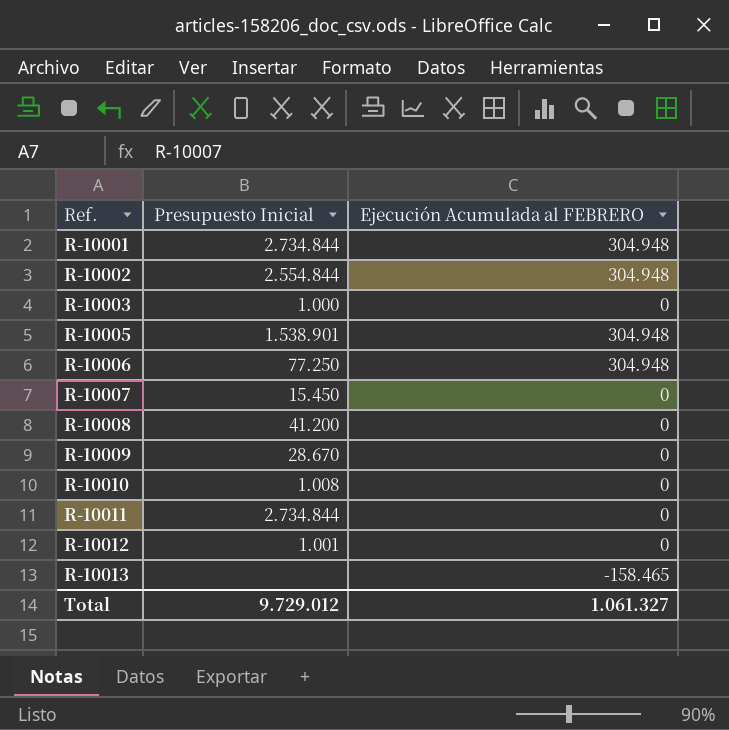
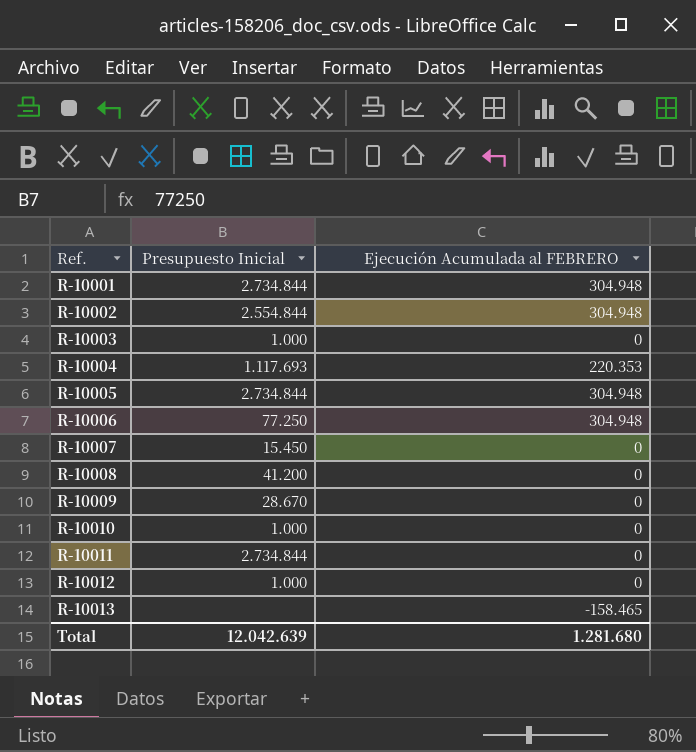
row R-10004: none -> 1.117.693 | 220.353
R-10005 | Presupuesto Inicial: 1.538.901 -> 2.734.844
R-10010 | Presupuesto Inicial: 1.008 -> 1.000
R-10012 | Presupuesto Inicial: 1.001 -> 1.000
Total | Presupuesto Inicial: 9.729.012 -> 12.042.639
Total | Ejecución Acumulada al FEBRERO: 1.061.327 -> 1.281.680

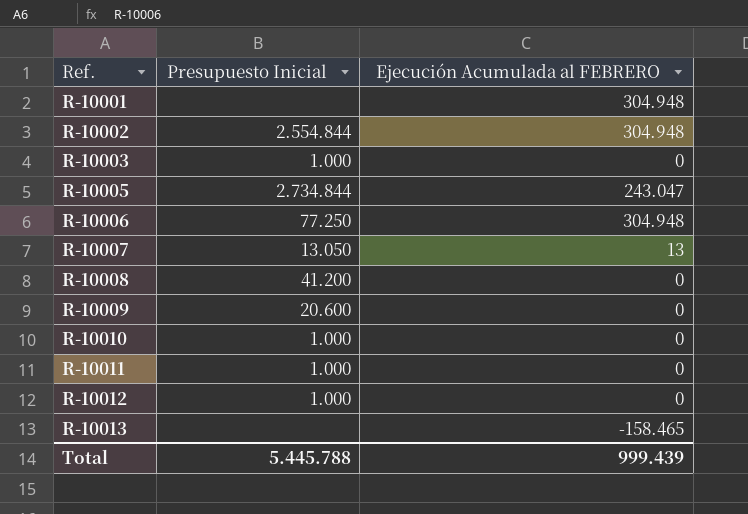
row R-10004: 1.117.693 | 220.353 -> none
R-10001 | Presupuesto Inicial: 2.734.844 -> none
R-10005 | Ejecución Acumulada al FEBRERO: 304.948 -> 243.047
R-10007 | Presupuesto Inicial: 15.450 -> 13.050
R-10007 | Ejecución Acumulada al FEBRERO: 0 -> 13
R-10009 | Presupuesto Inicial: 28.670 -> 20.600
R-10011 | Presupuesto Inicial: 2.734.844 -> 1.000
Total | Presupuesto Inicial: 12.042.639 -> 5.445.788
Total | Ejecución Acumulada al FEBRERO: 1.281.680 -> 999.439

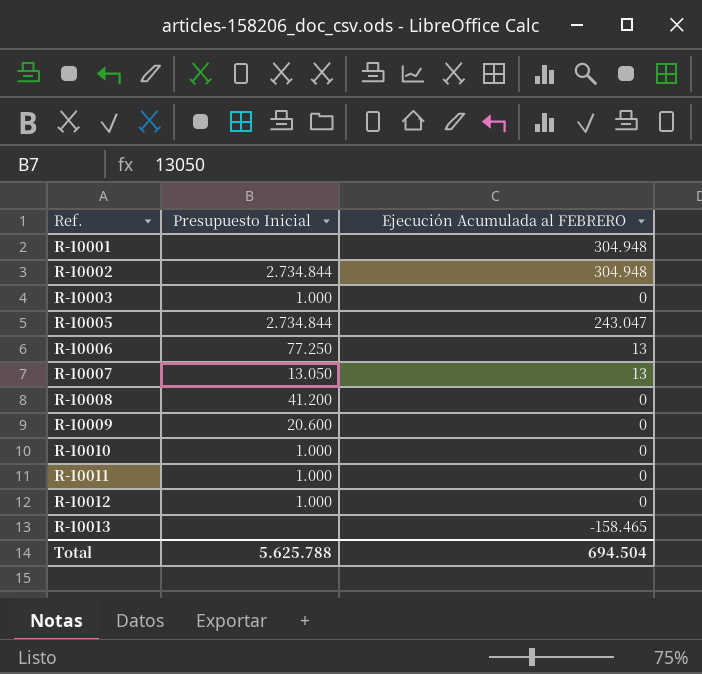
R-10002 | Presupuesto Inicial: 2.554.844 -> 2.734.844
R-10006 | Ejecución Acumulada al FEBRERO: 304.948 -> 13
Total | Presupuesto Inicial: 5.445.788 -> 5.625.788
Total | Ejecución Acumulada al FEBRERO: 999.439 -> 694.504

